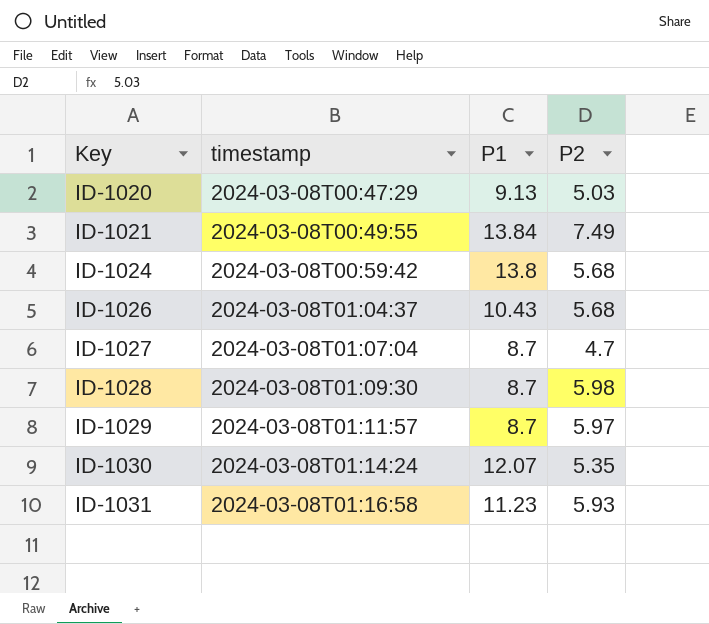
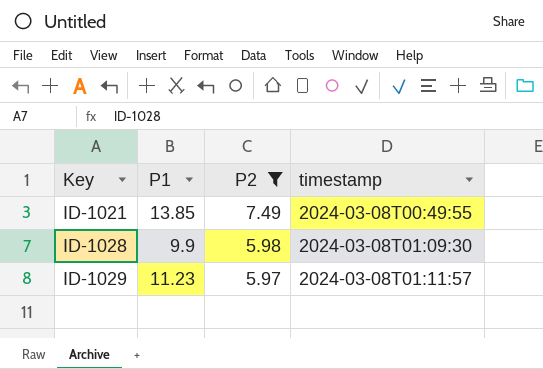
filter: none -> P2 >= 5.97
column timestamp | position: 2 -> 4
ID-1021 | P1: 13.84 -> 13.85
ID-1028 | P1: 8.7 -> 9.9
ID-1029 | P1: 8.7 -> 11.23

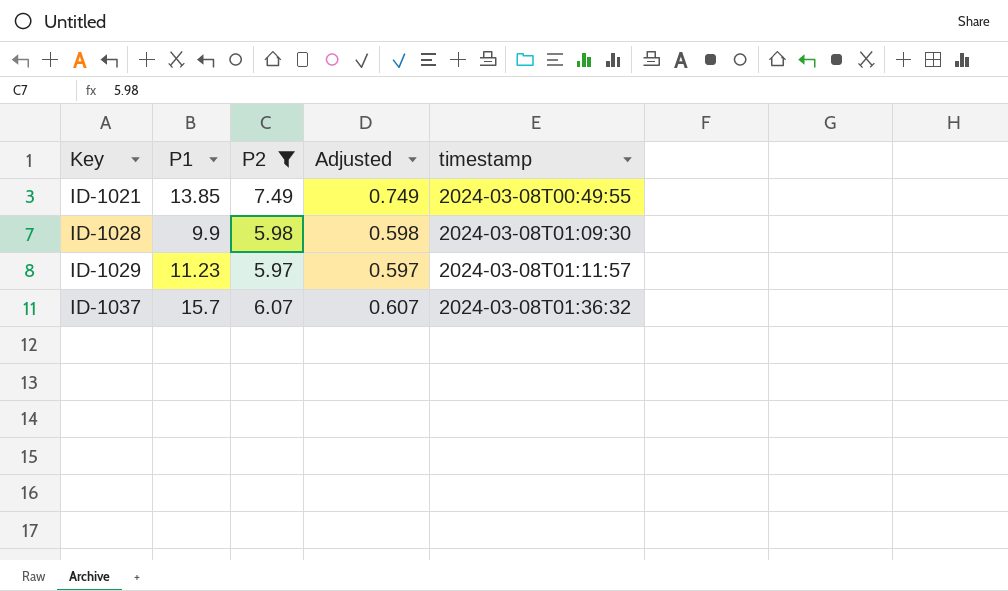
column Adjusted | formula: none -> [P2] * 0.1
row ID-1037: none -> 15.7 | 6.07 | 0.607 | 2024-03-08T01:36:32

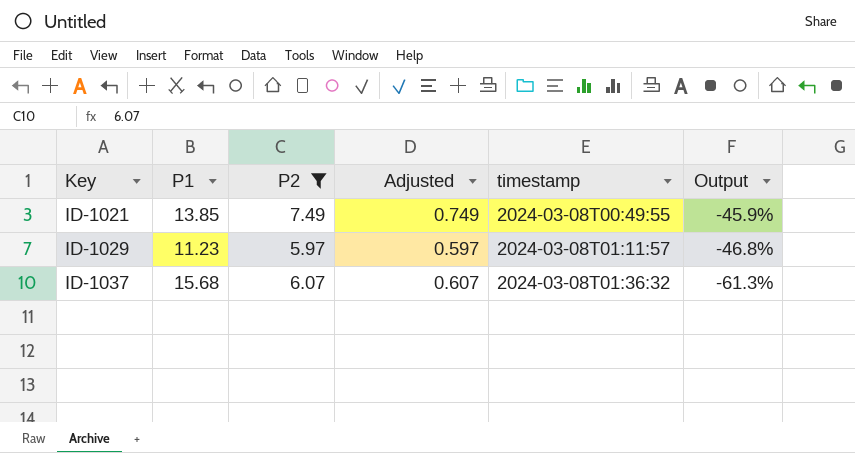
column Output | formula: none -> ([P2] - [P1]) / [P1]
row ID-1028: 9.9 | 5.98 | 0.598 | 2024-03-08T01:09:30 -> none
ID-1037 | P1: 15.7 -> 15.68

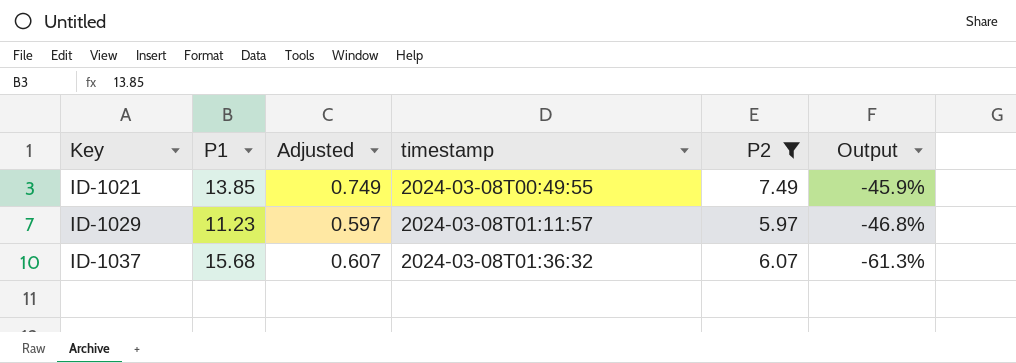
column P2 | position: 3 -> 5

